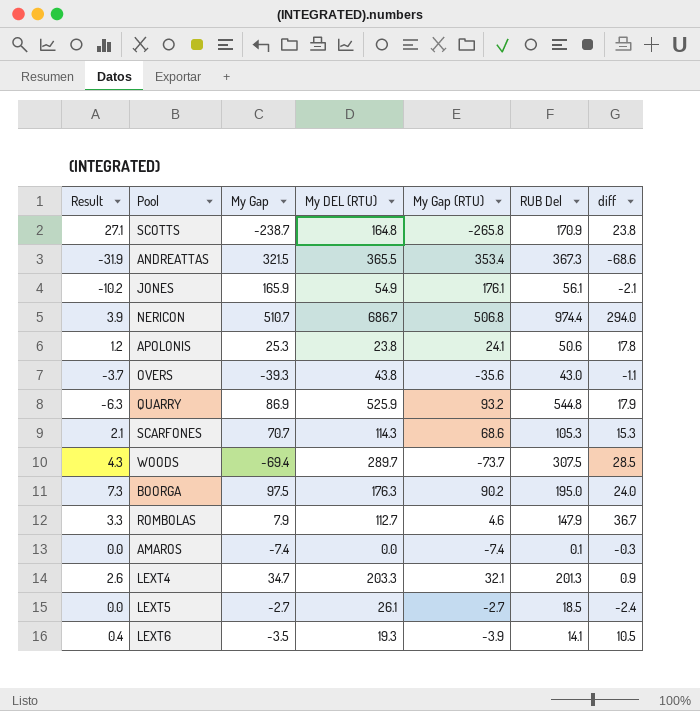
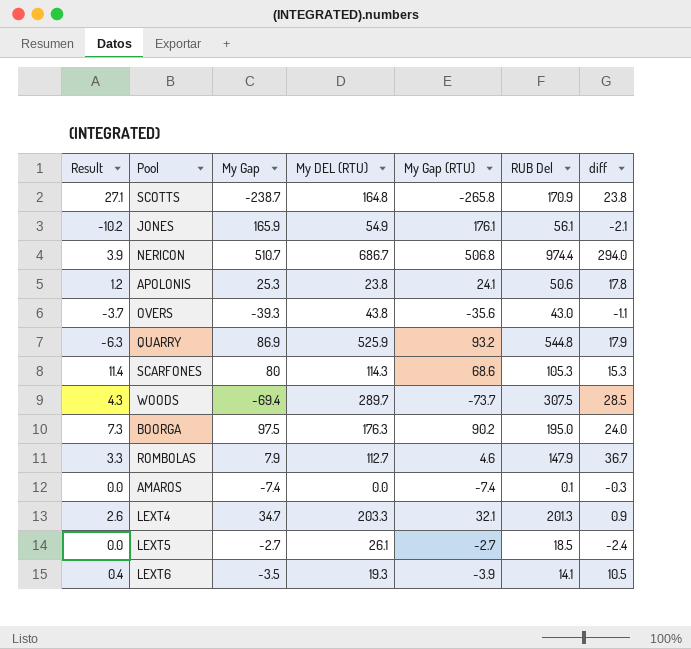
row ANDREATTAS: -31.9 | 321.5 | 365.5 | 353.4 | 367.3 | -68.6 -> none
SCARFONES | Result: 2.1 -> 11.4
SCARFONES | My Gap: 70.7 -> 80

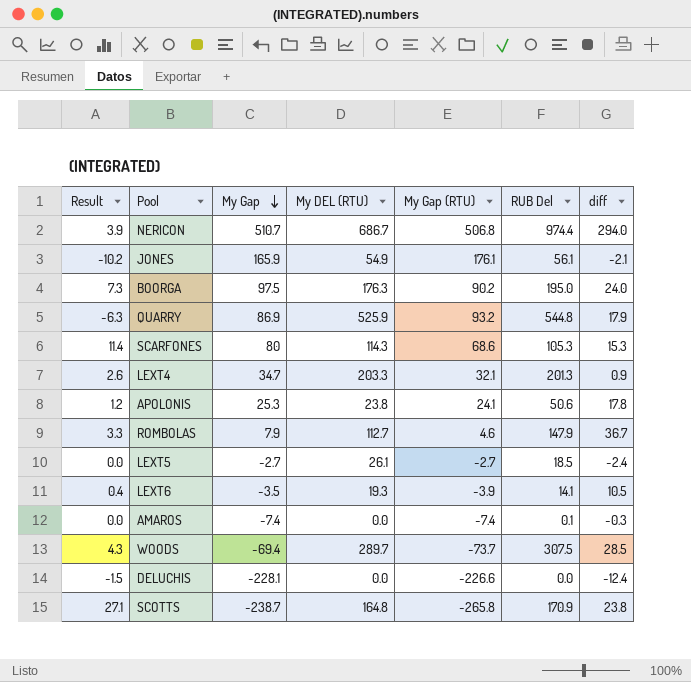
row order: none -> My Gap descending
row OVERS: -3.7 | -39.3 | 43.8 | -35.6 | 43.0 | -1.1 -> none
row DELUCHIS: none -> -1.5 | -228.1 | 0.0 | -226.6 | 0.0 | -12.4

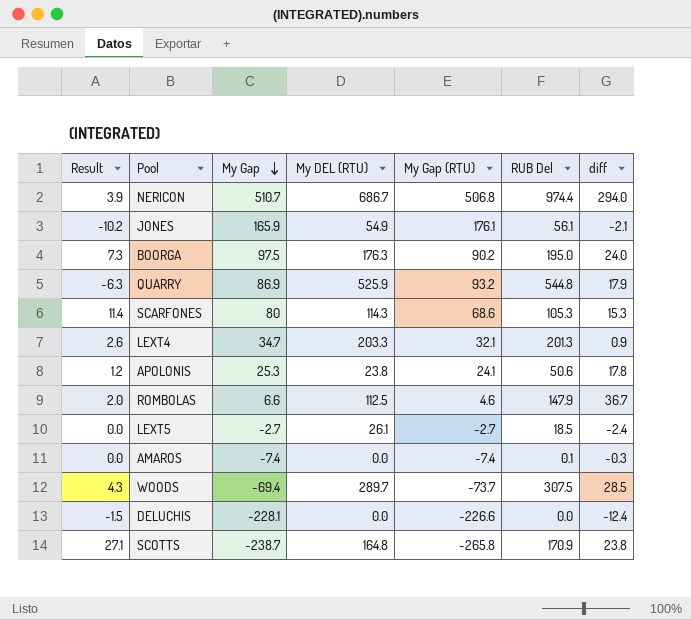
row LEXT6: 0.4 | -3.5 | 19.3 | -3.9 | 14.1 | 10.5 -> none
ROMBOLAS | Result: 3.3 -> 2.0
ROMBOLAS | My Gap: 7.9 -> 6.6
ROMBOLAS | My DEL (RTU): 112.7 -> 112.5

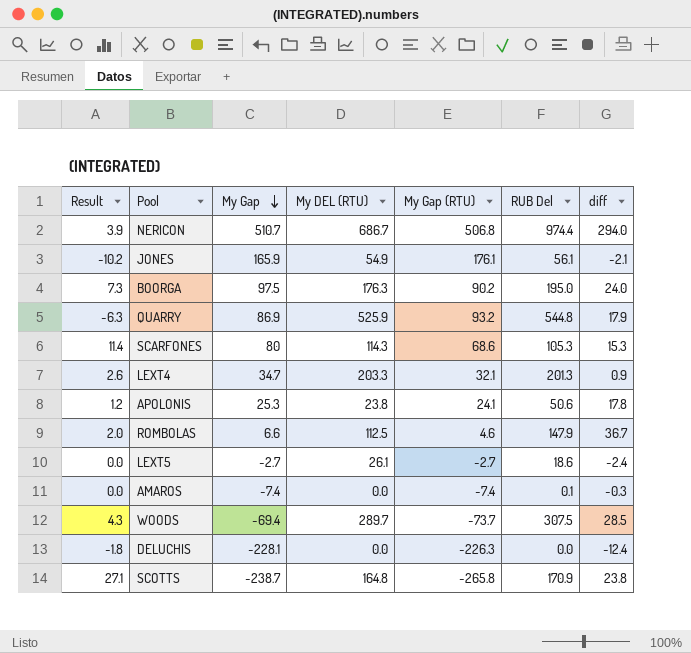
LEXT5 | RUB Del: 18.5 -> 18.6
DELUCHIS | Result: -1.5 -> -1.8
DELUCHIS | My Gap (RTU): -226.6 -> -226.3

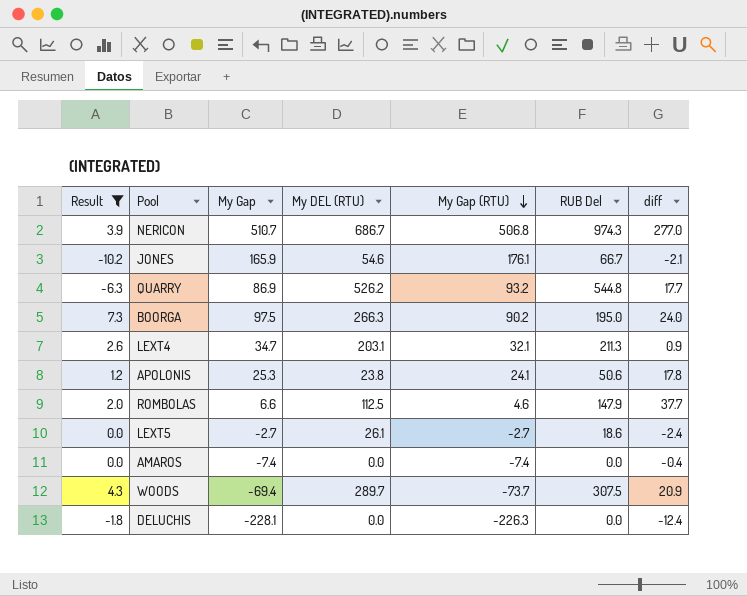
filter: none -> Result <= 7.3
row order: My Gap descending -> My Gap (RTU) descending
NERICON | RUB Del: 974.4 -> 974.3
NERICON | diff: 294.0 -> 277.0
JONES | My DEL (RTU): 54.9 -> 54.6
JONES | RUB Del: 56.1 -> 66.7
QUARRY | My DEL (RTU): 525.9 -> 526.2
QUARRY | diff: 17.9 -> 17.7
BOORGA | My DEL (RTU): 176.3 -> 266.3
LEXT4 | My DEL (RTU): 203.3 -> 203.1
LEXT4 | RUB Del: 201.3 -> 211.3
ROMBOLAS | diff: 36.7 -> 37.7
AMAROS | RUB Del: 0.1 -> 0.0
AMAROS | diff: -0.3 -> -0.4
WOODS | diff: 28.5 -> 20.9

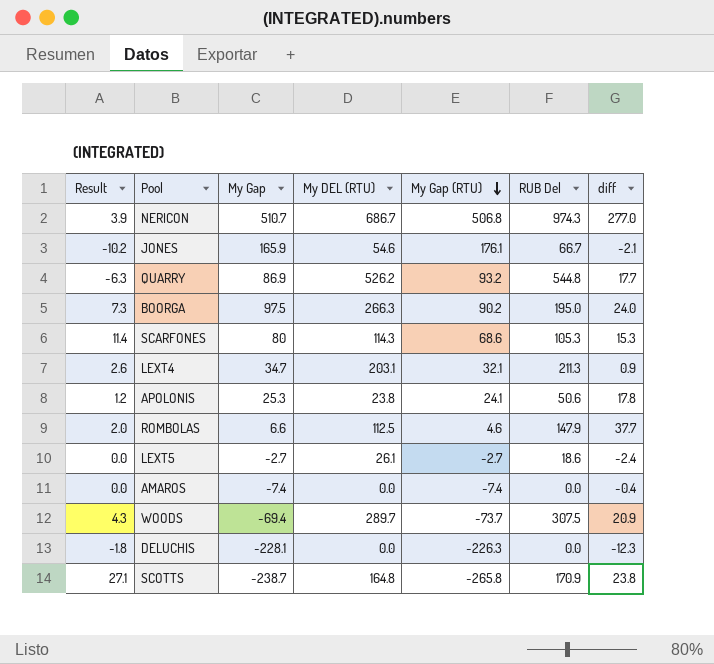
filter: Result <= 7.3 -> none
DELUCHIS | diff: -12.4 -> -12.3

